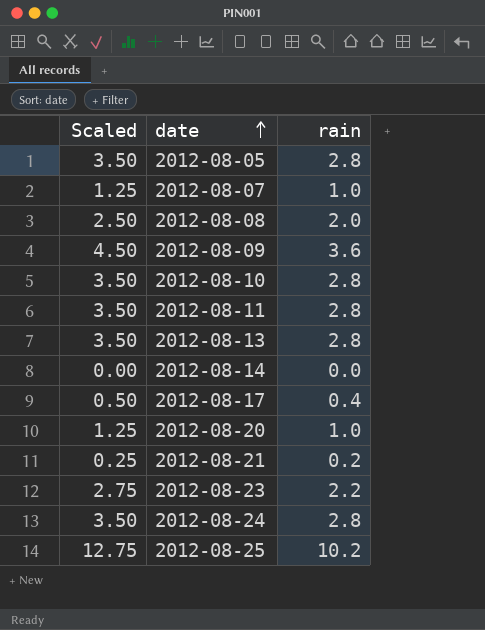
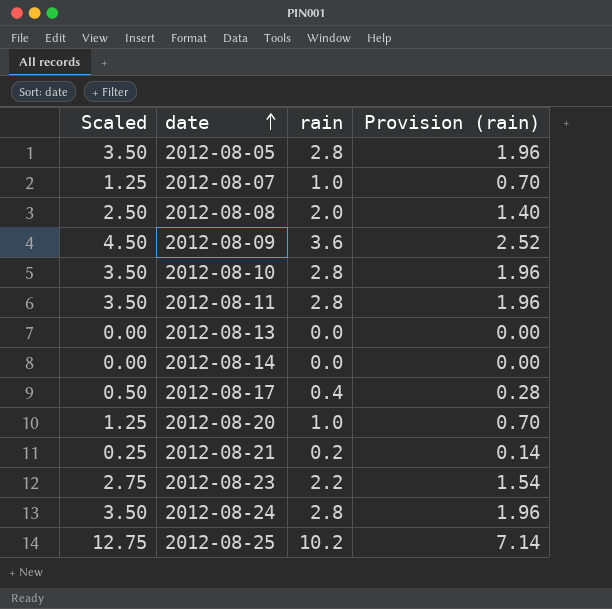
column Provision (rain) | formula: none -> [rain] * 0.7
2012-08-13 | Scaled: 3.50 -> 0.00
2012-08-13 | rain: 2.8 -> 0.0

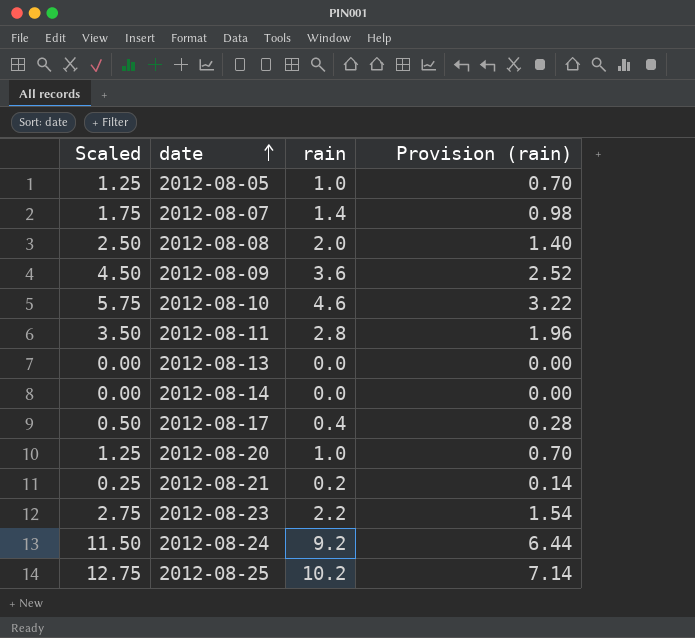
2012-08-05 | Scaled: 3.50 -> 1.25
2012-08-05 | rain: 2.8 -> 1.0
2012-08-05 | Provision (rain): 1.96 -> 0.70
2012-08-07 | Scaled: 1.25 -> 1.75
2012-08-07 | rain: 1.0 -> 1.4
2012-08-07 | Provision (rain): 0.70 -> 0.98
2012-08-10 | Scaled: 3.50 -> 5.75
2012-08-10 | rain: 2.8 -> 4.6
2012-08-10 | Provision (rain): 1.96 -> 3.22
2012-08-24 | Scaled: 3.50 -> 11.50
2012-08-24 | rain: 2.8 -> 9.2
2012-08-24 | Provision (rain): 1.96 -> 6.44

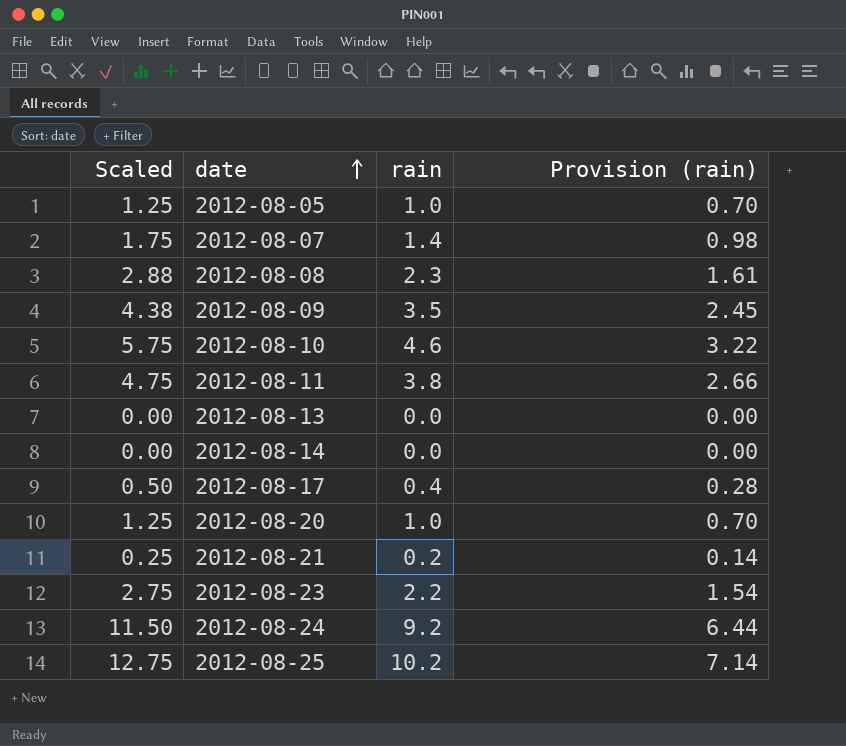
2012-08-08 | Scaled: 2.50 -> 2.88
2012-08-08 | rain: 2.0 -> 2.3
2012-08-08 | Provision (rain): 1.40 -> 1.61
2012-08-09 | Scaled: 4.50 -> 4.38
2012-08-09 | rain: 3.6 -> 3.5
2012-08-09 | Provision (rain): 2.52 -> 2.45
2012-08-11 | Scaled: 3.50 -> 4.75
2012-08-11 | rain: 2.8 -> 3.8
2012-08-11 | Provision (rain): 1.96 -> 2.66

